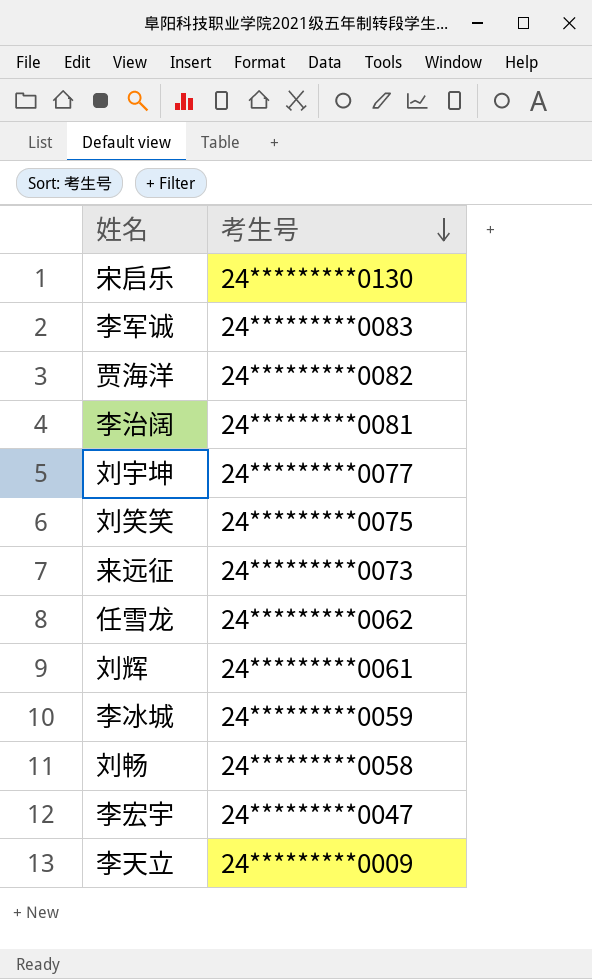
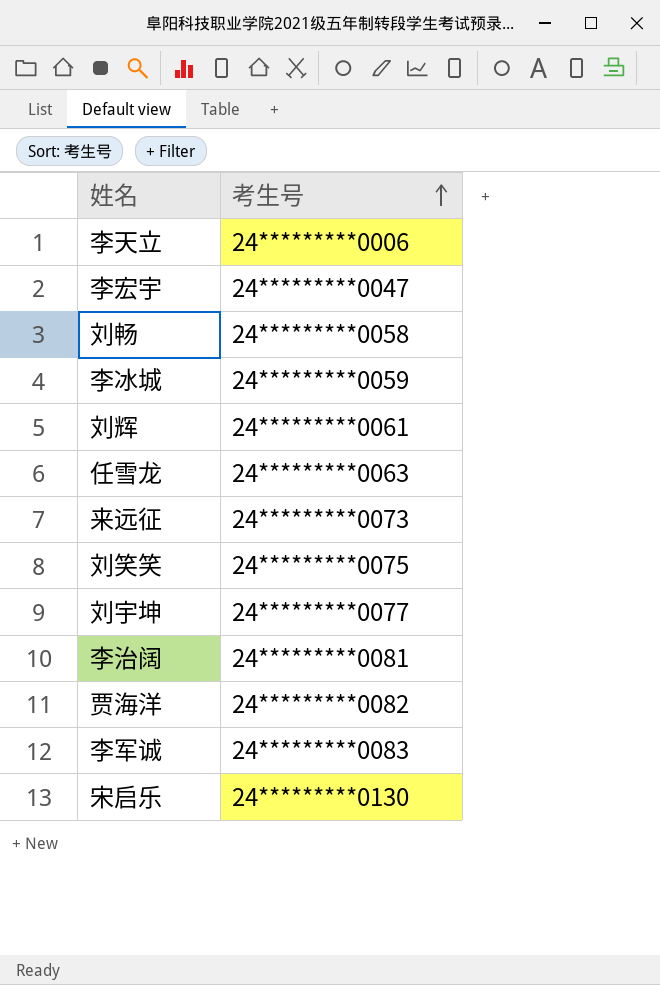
row order: 考生号 descending -> 考生号 ascending
李天立 | 考生号: 24*********0009 -> 24*********0006
任雪龙 | 考生号: 24*********0062 -> 24*********0063

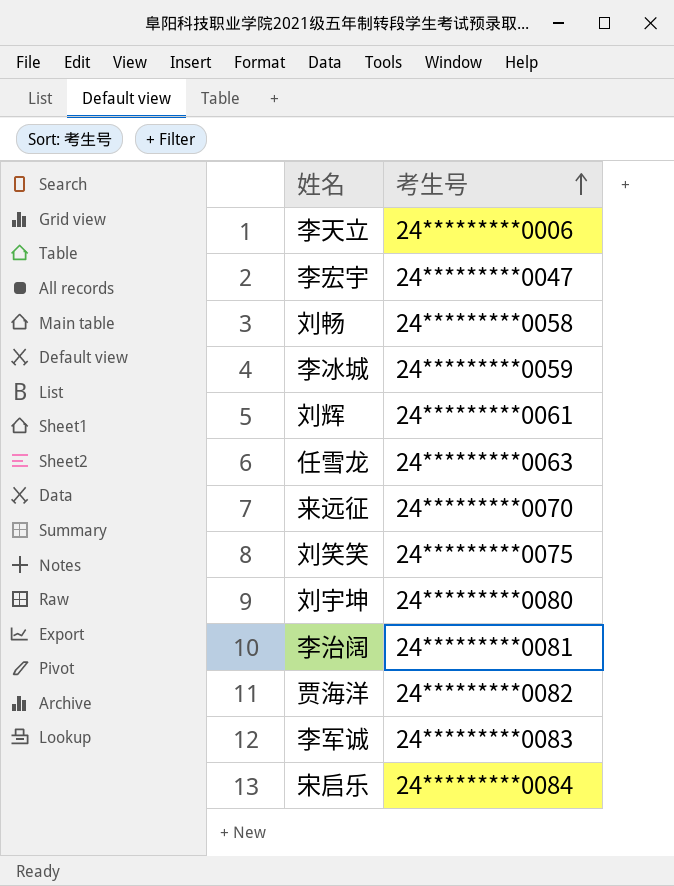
来远征 | 考生号: 24*********0073 -> 24*********0070
刘宇坤 | 考生号: 24*********0077 -> 24*********0080
宋启乐 | 考生号: 24*********0130 -> 24*********0084

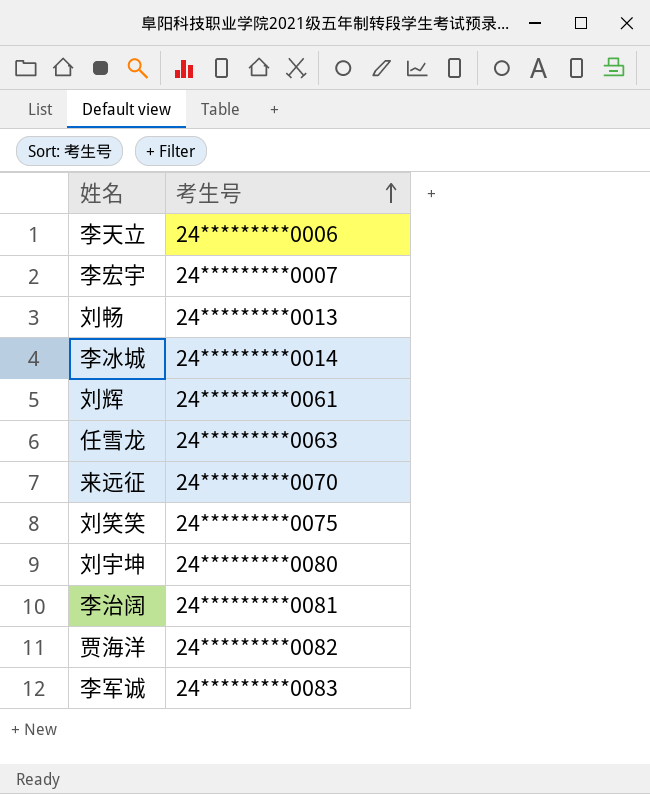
row 宋启乐: 24*********0084 -> none
李宏宇 | 考生号: 24*********0047 -> 24*********0007
刘畅 | 考生号: 24*********0058 -> 24*********0013
李冰城 | 考生号: 24*********0059 -> 24*********0014

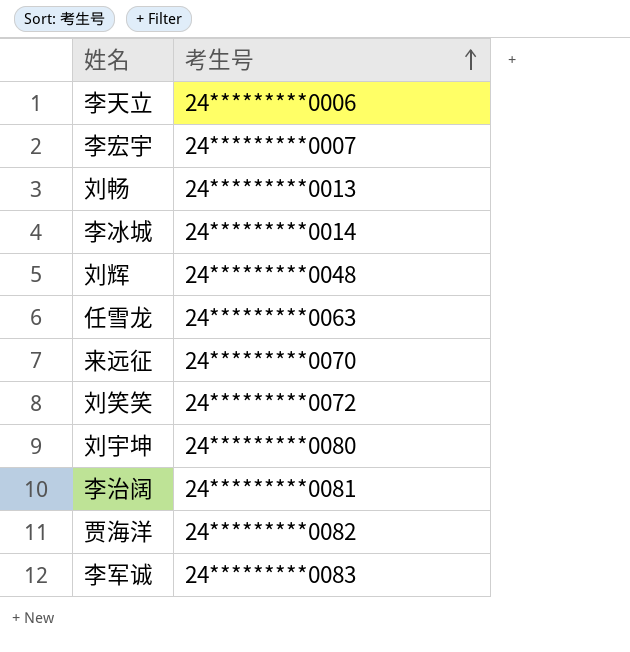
刘辉 | 考生号: 24*********0061 -> 24*********0048
刘笑笑 | 考生号: 24*********0075 -> 24*********0072

